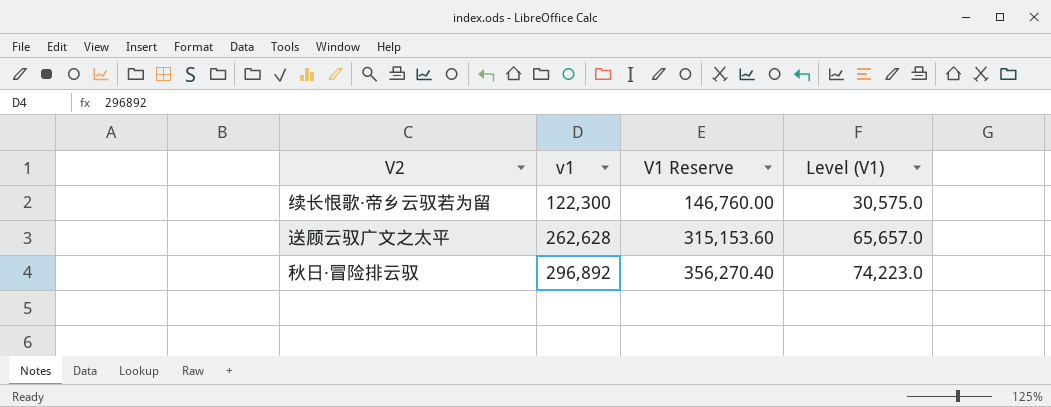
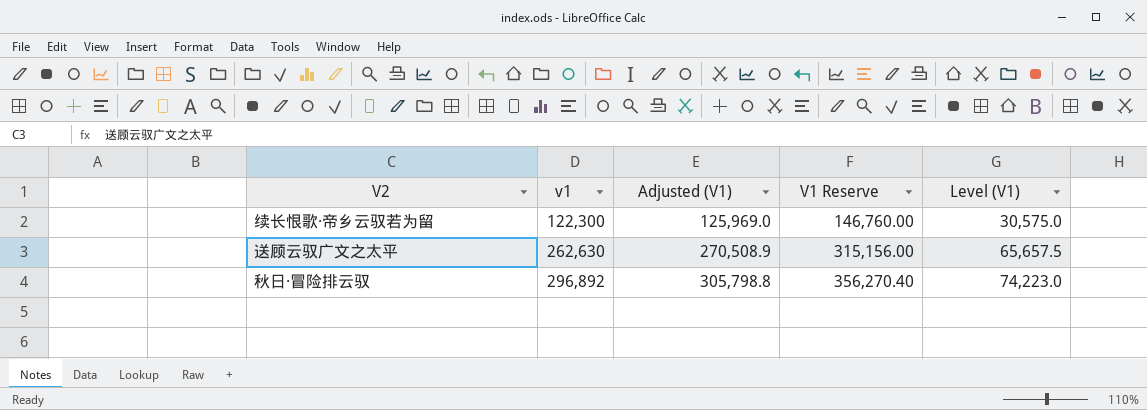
column Adjusted (V1) | formula: none -> [v1] * 1.03
送顾云驭广文之太平 | v1: 262,628 -> 262,630
送顾云驭广文之太平 | V1 Reserve: 315,153.60 -> 315,156.00
送顾云驭广文之太平 | Level (V1): 65,657.0 -> 65,657.5

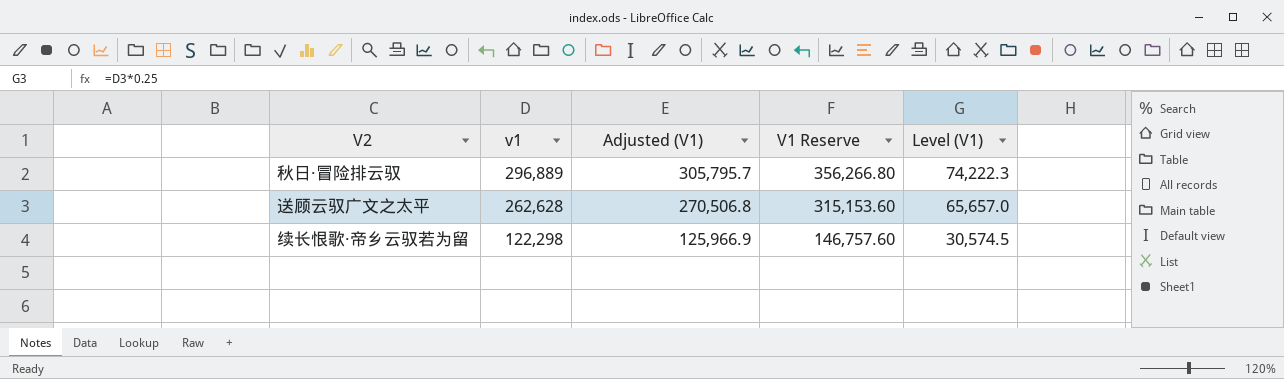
row order: v1 ascending -> v1 descending
秋日·冒险排云驭 | v1: 296,892 -> 296,889
秋日·冒险排云驭 | Adjusted (V1): 305,798.8 -> 305,795.7
秋日·冒险排云驭 | V1 Reserve: 356,270.40 -> 356,266.80
秋日·冒险排云驭 | Level (V1): 74,223.0 -> 74,222.3
送顾云驭广文之太平 | v1: 262,630 -> 262,628
送顾云驭广文之太平 | Adjusted (V1): 270,508.9 -> 270,506.8
送顾云驭广文之太平 | V1 Reserve: 315,156.00 -> 315,153.60
送顾云驭广文之太平 | Level (V1): 65,657.5 -> 65,657.0
续长恨歌·帝乡云驭若为留 | v1: 122,300 -> 122,298
续长恨歌·帝乡云驭若为留 | Adjusted (V1): 125,969.0 -> 125,966.9
续长恨歌·帝乡云驭若为留 | V1 Reserve: 146,760.00 -> 146,757.60
续长恨歌·帝乡云驭若为留 | Level (V1): 30,575.0 -> 30,574.5

